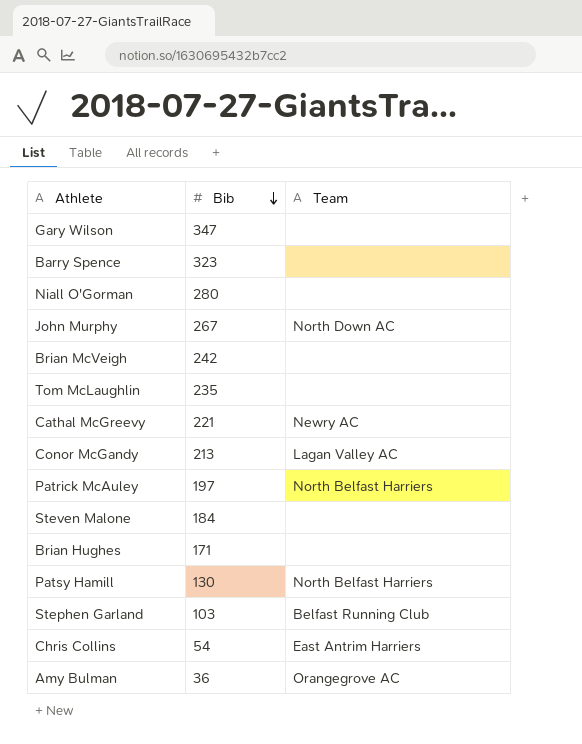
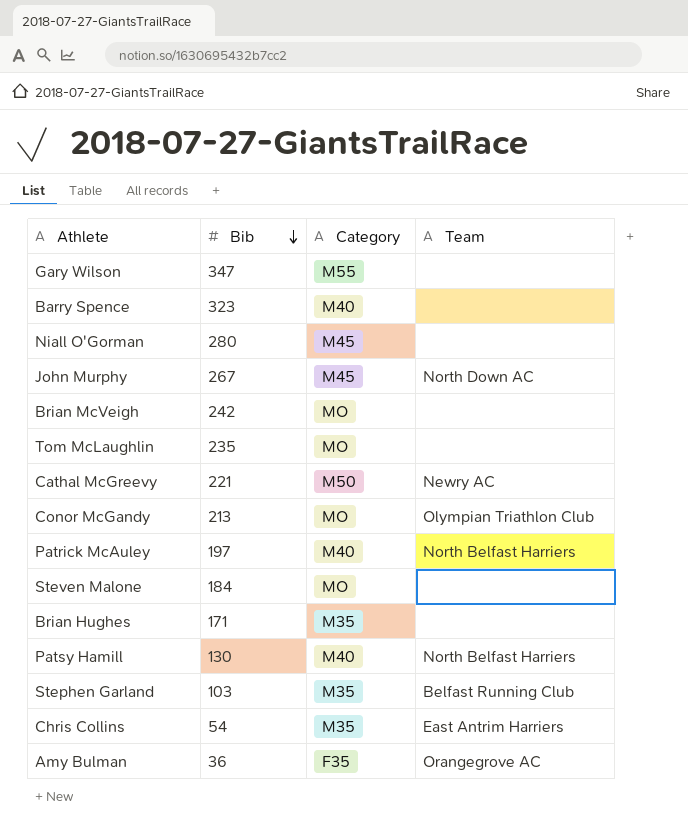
column Category | position: none -> 3
Conor McGandy | Team: Lagan Valley AC -> Olympian Triathlon Club

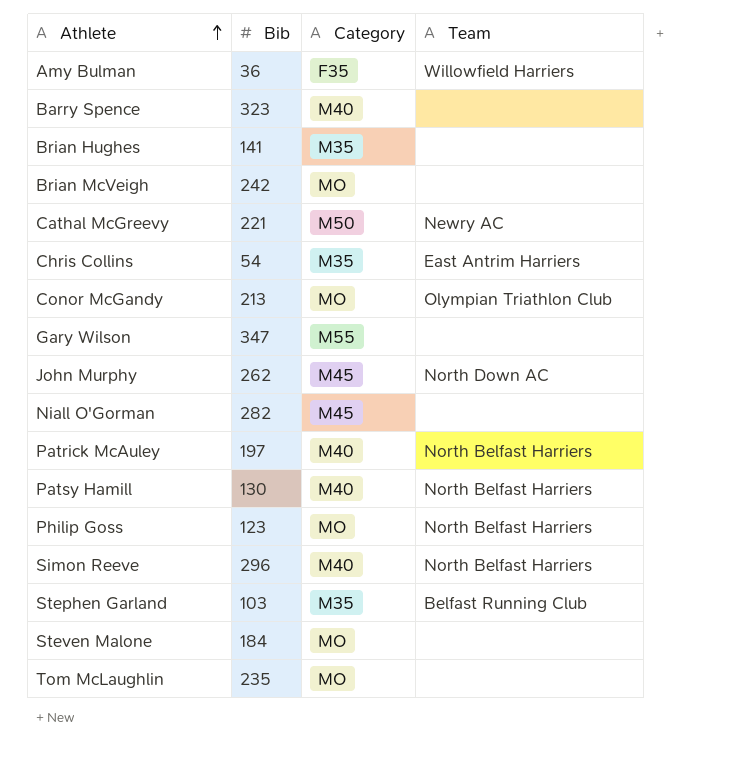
row order: Bib descending -> Athlete ascending
Amy Bulman | Team: Orangegrove AC -> Willowfield Harriers
Brian Hughes | Bib: 171 -> 141
John Murphy | Bib: 267 -> 262
Niall O'Gorman | Bib: 280 -> 282
row Philip Goss: none -> 123 | MO | North Belfast Harriers
row Simon Reeve: none -> 296 | M40 | North Belfast Harriers

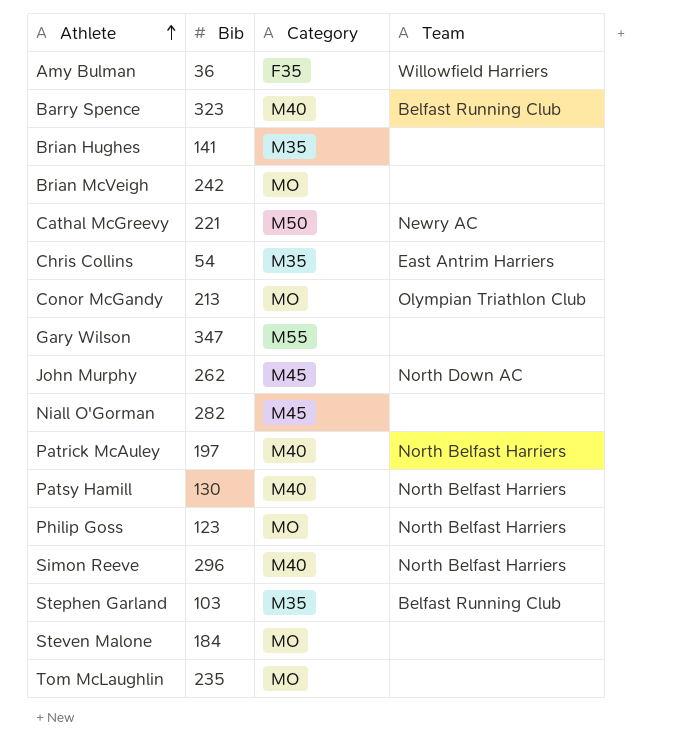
Barry Spence | Team: none -> Belfast Running Club

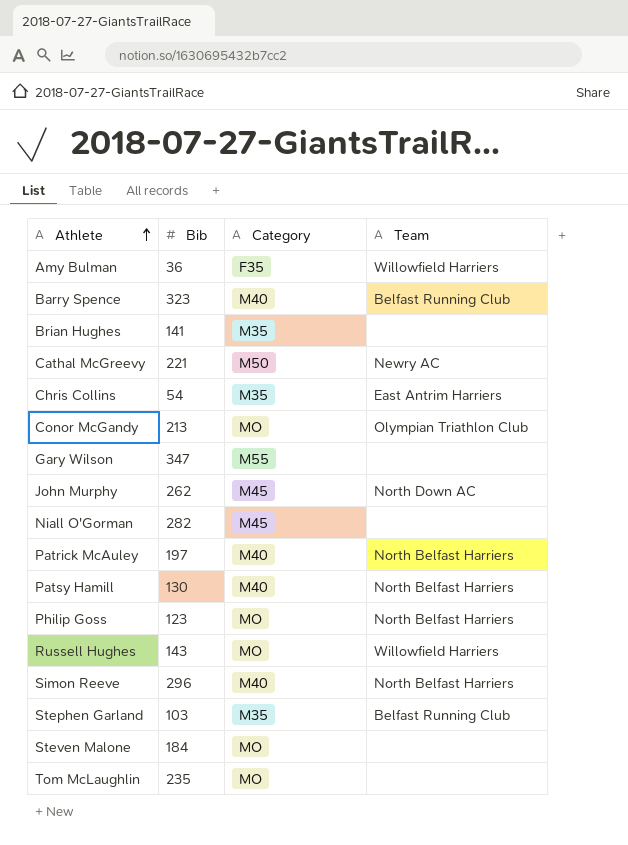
row Brian McVeigh: 242 | MO | none -> none
row Russell Hughes: none -> 143 | MO | Willowfield Harriers

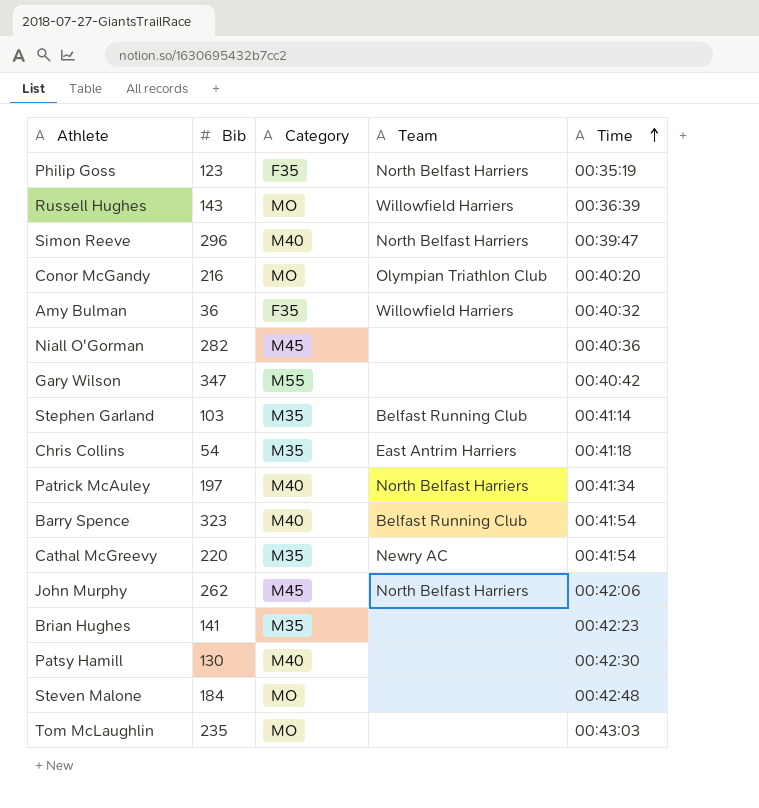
row order: Athlete ascending -> Time ascending
column Time | position: none -> 5
Philip Goss | Category: MO -> F35
Conor McGandy | Bib: 213 -> 216
Cathal McGreevy | Bib: 221 -> 220
Cathal McGreevy | Category: M50 -> M35
John Murphy | Team: North Down AC -> North Belfast Harriers
Patsy Hamill | Team: North Belfast Harriers -> none

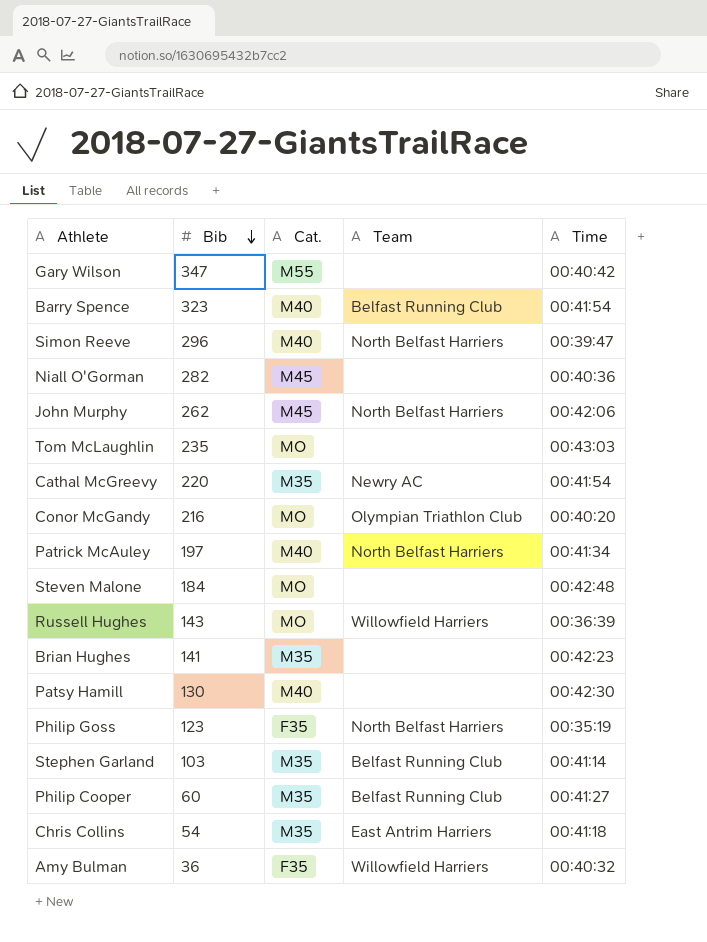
row order: Time ascending -> Bib descending
column name: Category -> Cat.
row Philip Cooper: none -> 60 | M35 | Belfast Running Club | 00:41:27

